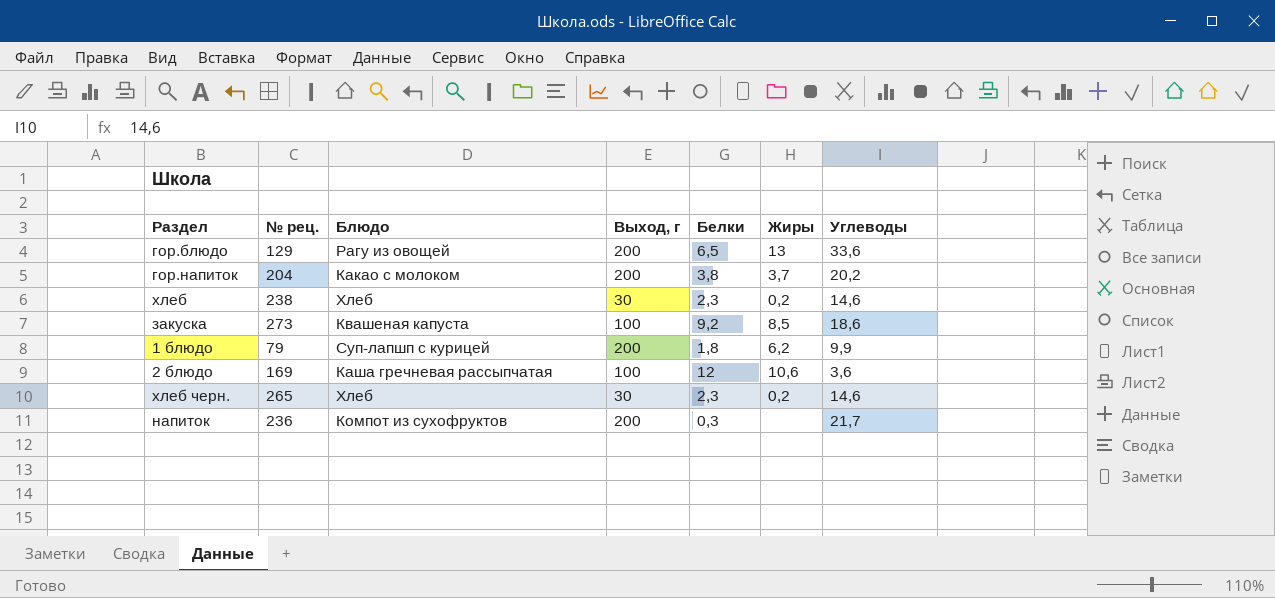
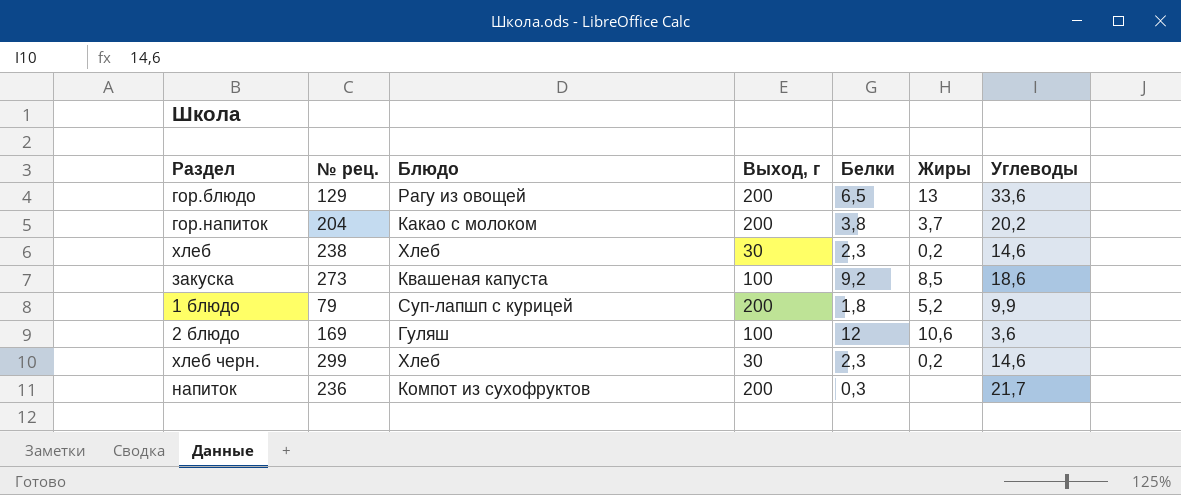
1 блюдо | Жиры: 6,2 -> 5,2
2 блюдо | Блюдо: Каша гречневая рассыпчатая -> Гуляш
хлеб черн. | № рец.: 265 -> 299

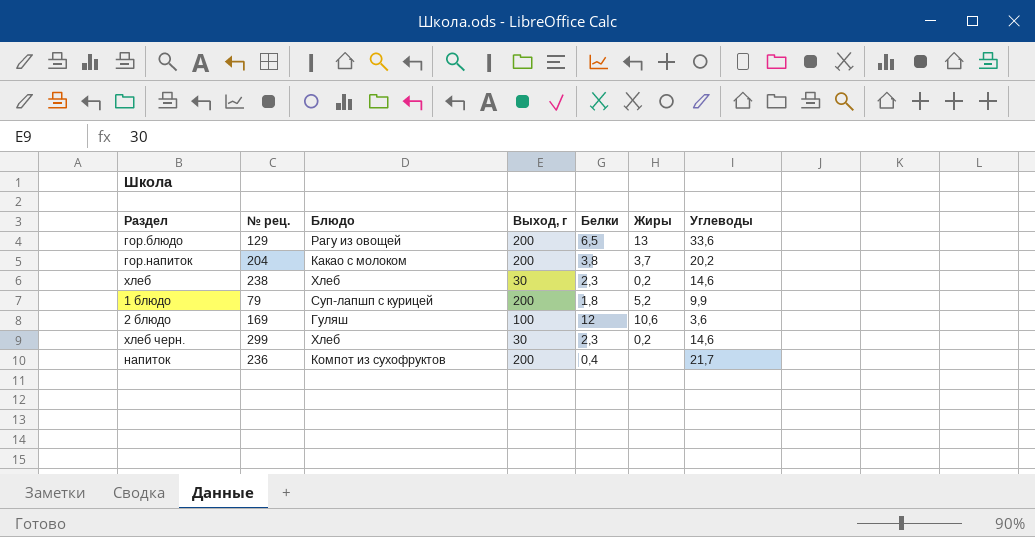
row закуска: 273 | Квашеная капуста | 100 | 9,2 | 8,5 | 18,6 -> none
напиток | Белки: 0,3 -> 0,4

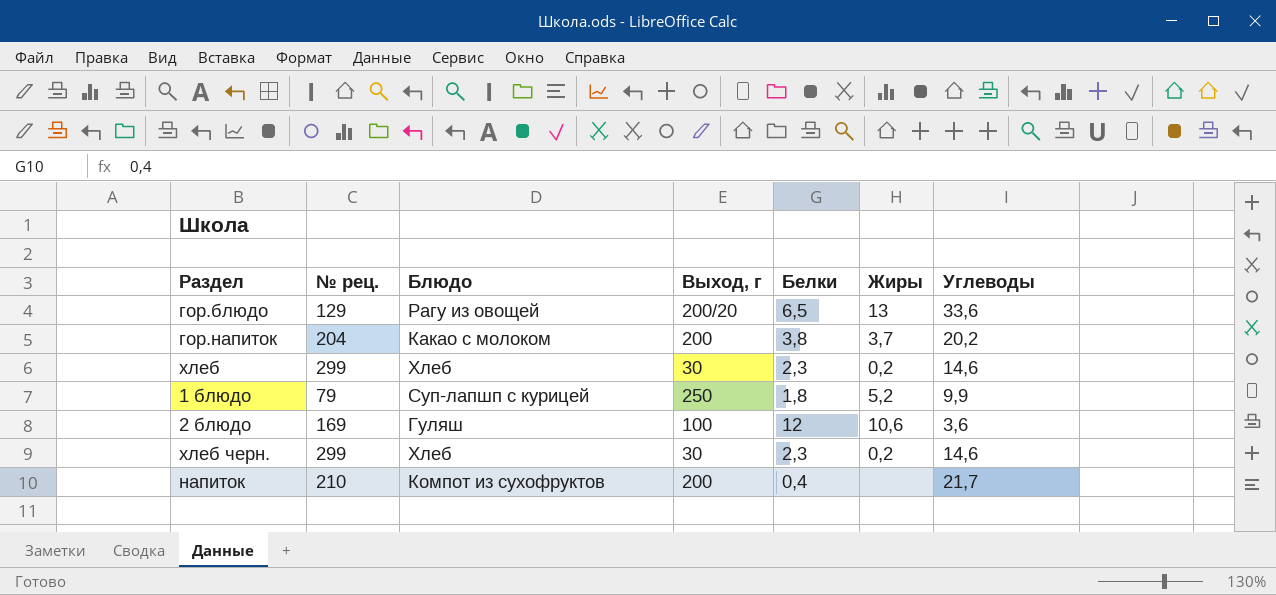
гор.блюдо | Выход, г: 200 -> 200/20
хлеб | № рец.: 238 -> 299
1 блюдо | Выход, г: 200 -> 250
напиток | № рец.: 236 -> 210

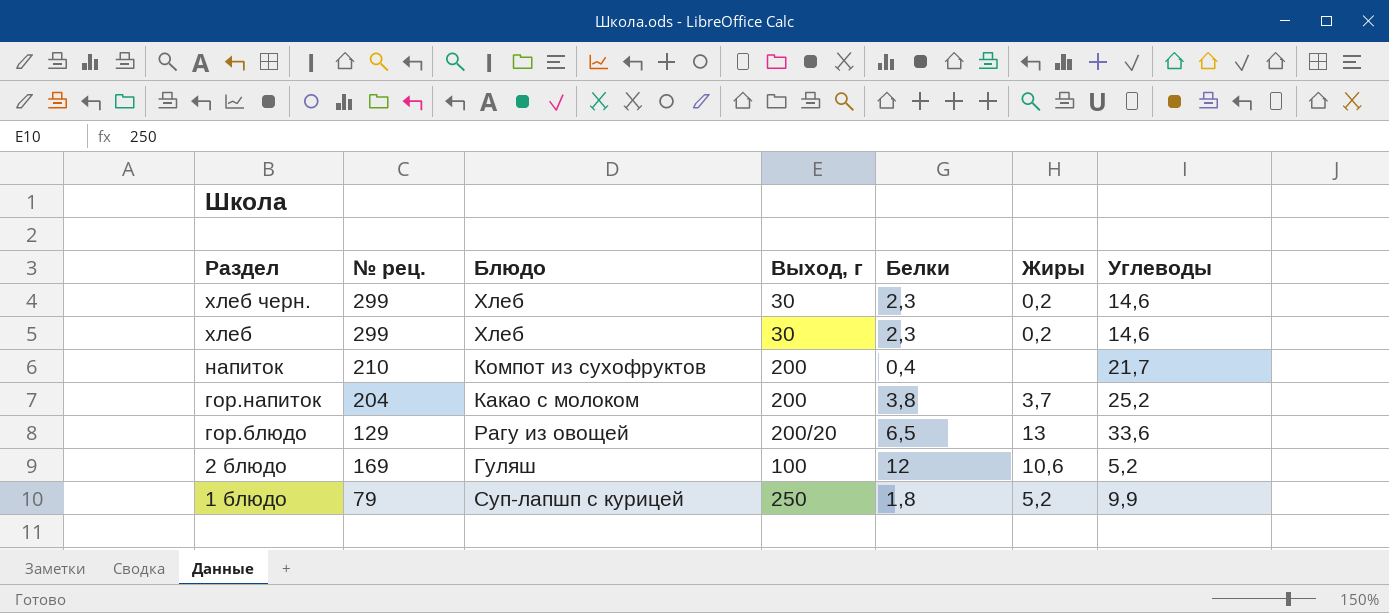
row order: none -> Раздел descending
гор.напиток | Углеводы: 20,2 -> 25,2
2 блюдо | Углеводы: 3,6 -> 5,2

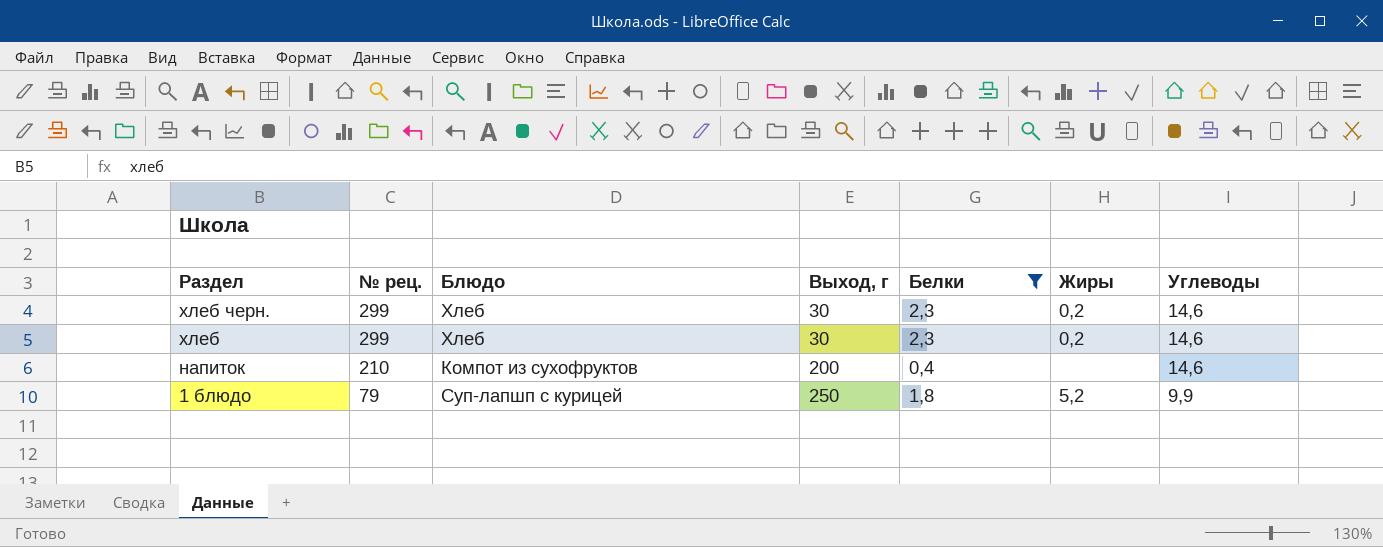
filter: none -> Белки <= 2,3
напиток | Углеводы: 21,7 -> 14,6

